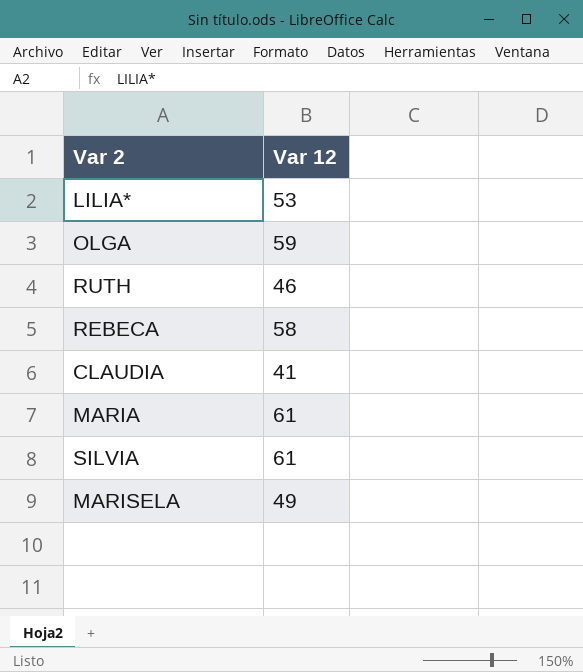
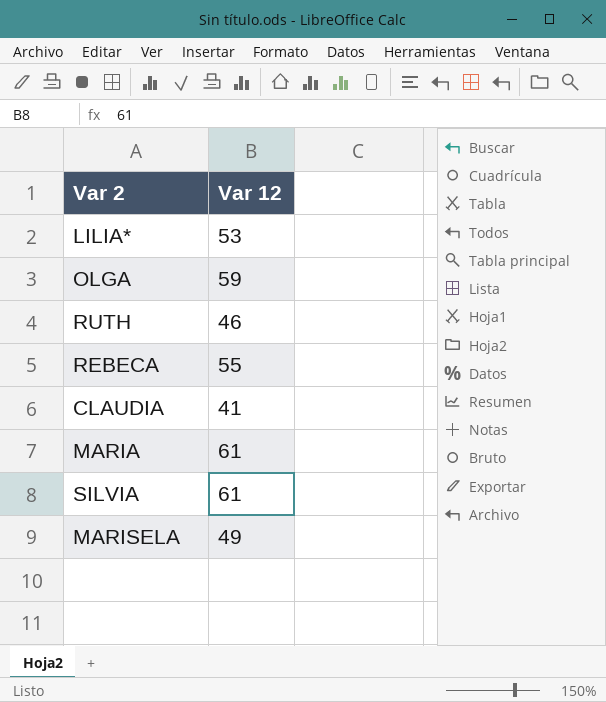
REBECA | Var 12: 58 -> 55

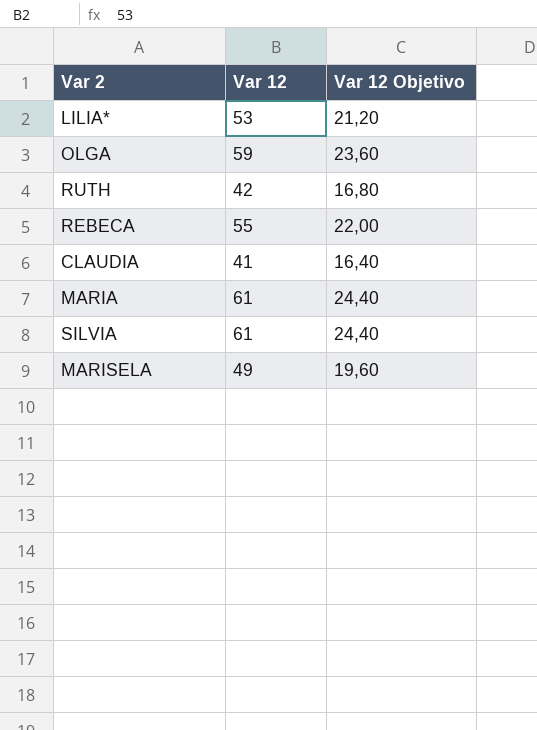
column Var 12 Objetivo | formula: none -> [Var 12] * 0,4
RUTH | Var 12: 46 -> 42

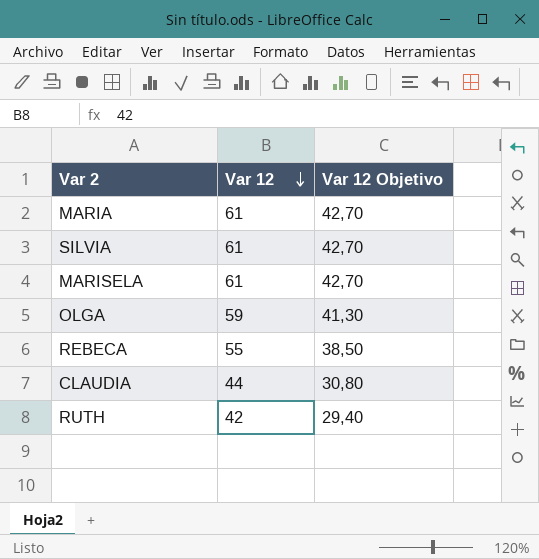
row order: none -> Var 12 descending
column Var 12 Objetivo | formula: [Var 12] * 0,4 -> [Var 12] * 0,7
row LILIA*: 53 | 21,20 -> none
MARISELA | Var 12: 49 -> 61
CLAUDIA | Var 12: 41 -> 44

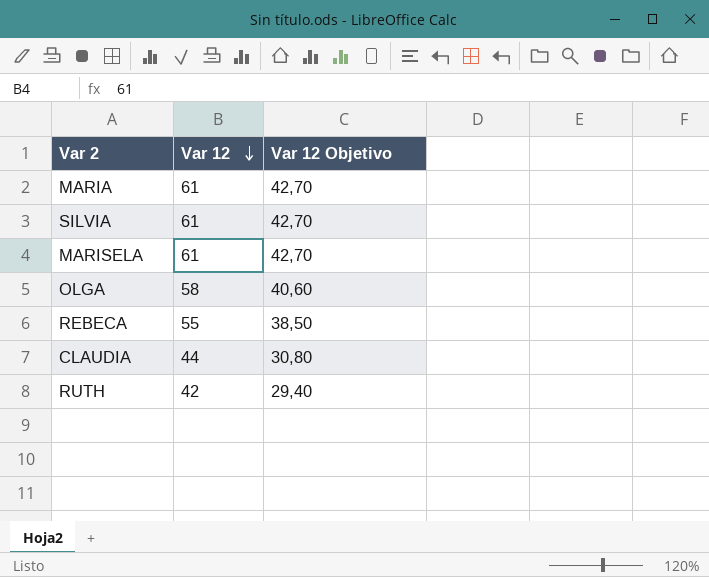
OLGA | Var 12: 59 -> 58
OLGA | Var 12 Objetivo: 41,30 -> 40,60

